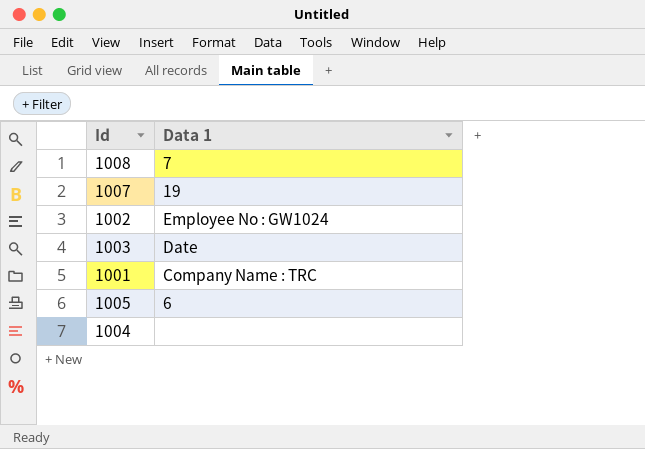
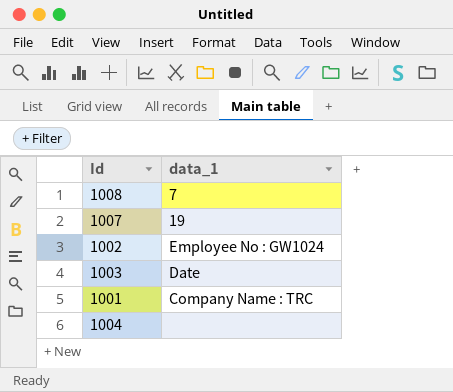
column name: Data 1 -> data_1
row 1005: 6 -> none

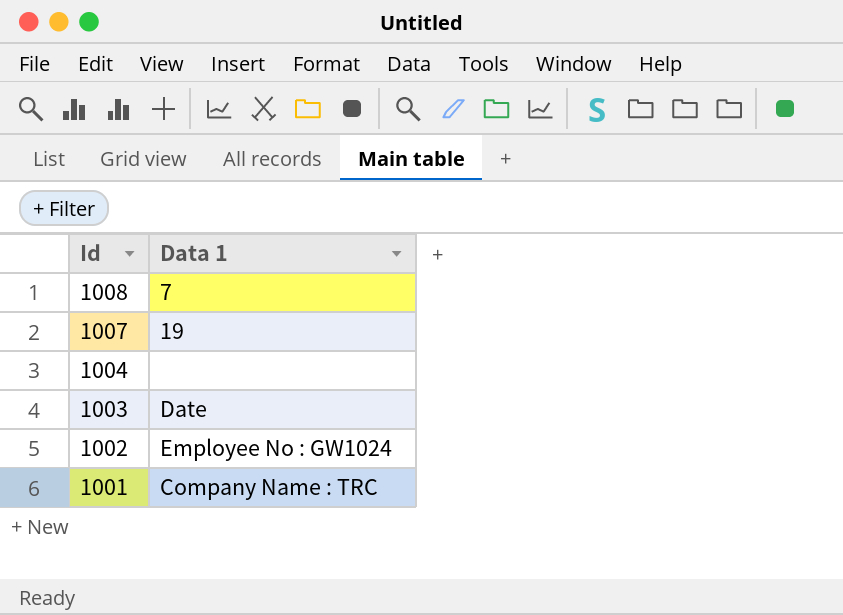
row order: none -> Id descending
column name: data_1 -> Data 1

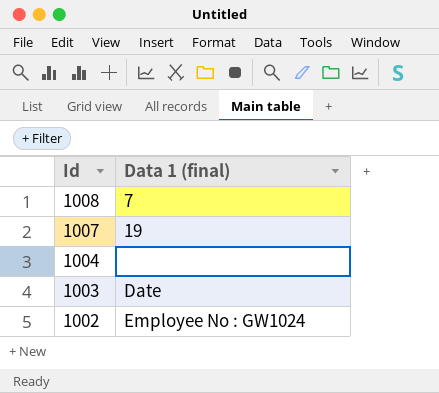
column name: Data 1 -> Data 1 (final)
row 1001: Company Name : TRC -> none

